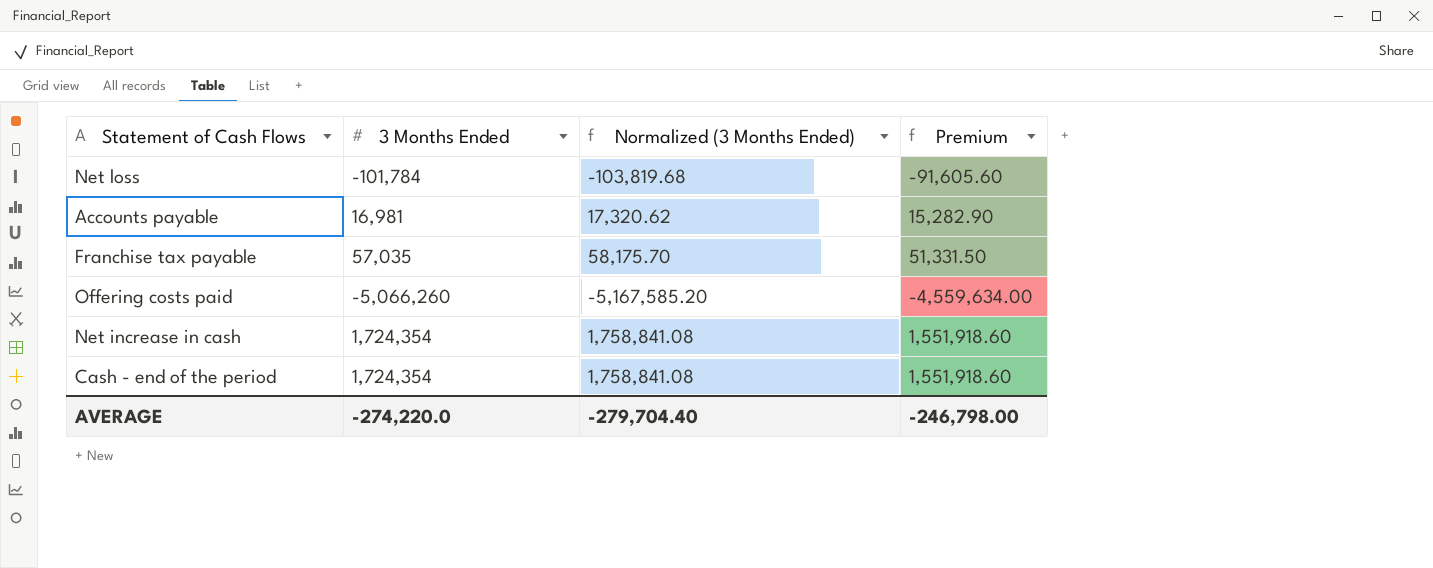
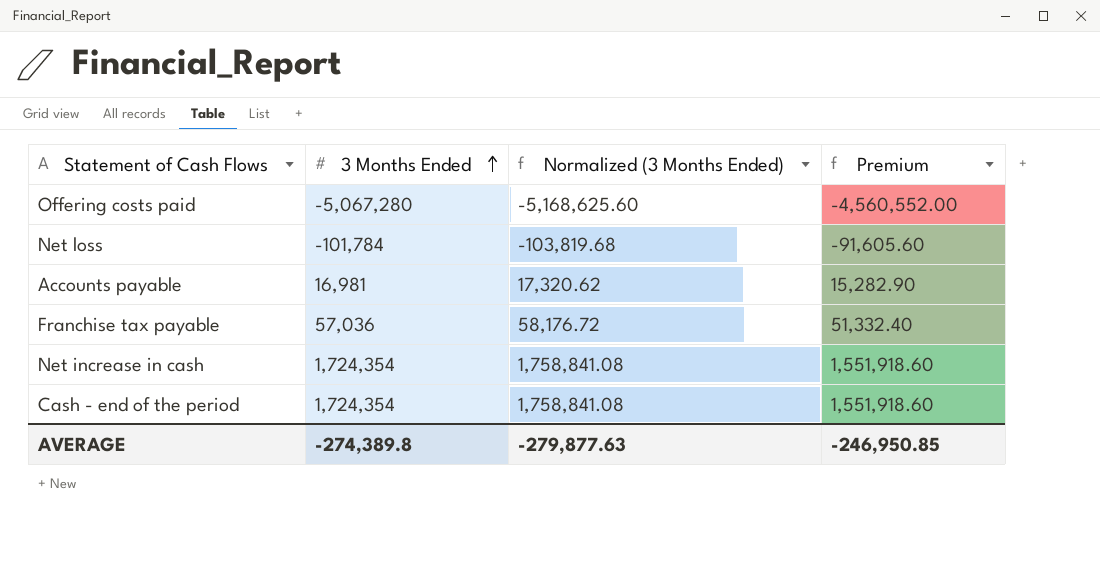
row order: none -> 3 Months Ended ascending
Offering costs paid | 3 Months Ended: -5,066,260 -> -5,067,280
Offering costs paid | Normalized (3 Months Ended): -5,167,585.20 -> -5,168,625.60
Offering costs paid | Premium: -4,559,634.00 -> -4,560,552.00
Franchise tax payable | 3 Months Ended: 57,035 -> 57,036
Franchise tax payable | Normalized (3 Months Ended): 58,175.70 -> 58,176.72
Franchise tax payable | Premium: 51,331.50 -> 51,332.40
AVERAGE | 3 Months Ended: -274,220.0 -> -274,389.8
AVERAGE | Normalized (3 Months Ended): -279,704.40 -> -279,877.63
AVERAGE | Premium: -246,798.00 -> -246,950.85

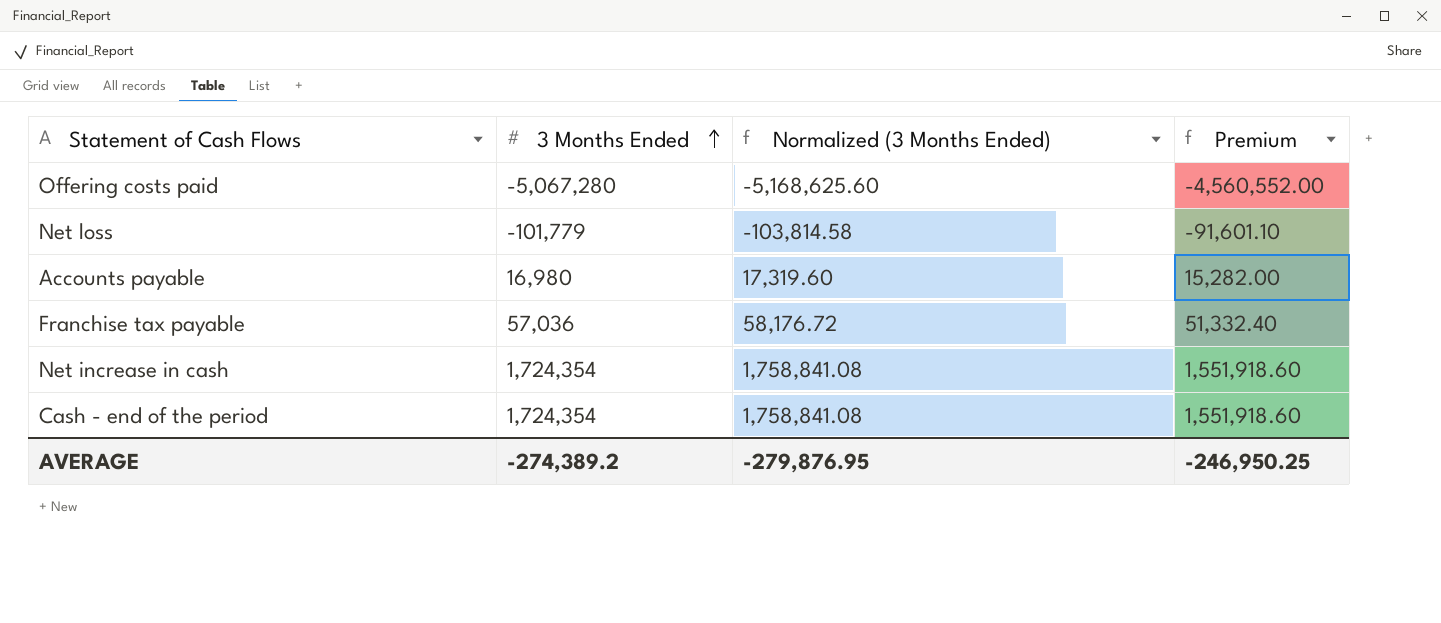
Net loss | 3 Months Ended: -101,784 -> -101,779
Net loss | Normalized (3 Months Ended): -103,819.68 -> -103,814.58
Net loss | Premium: -91,605.60 -> -91,601.10
Accounts payable | 3 Months Ended: 16,981 -> 16,980
Accounts payable | Normalized (3 Months Ended): 17,320.62 -> 17,319.60
Accounts payable | Premium: 15,282.90 -> 15,282.00
AVERAGE | 3 Months Ended: -274,389.8 -> -274,389.2
AVERAGE | Normalized (3 Months Ended): -279,877.63 -> -279,876.95
AVERAGE | Premium: -246,950.85 -> -246,950.25

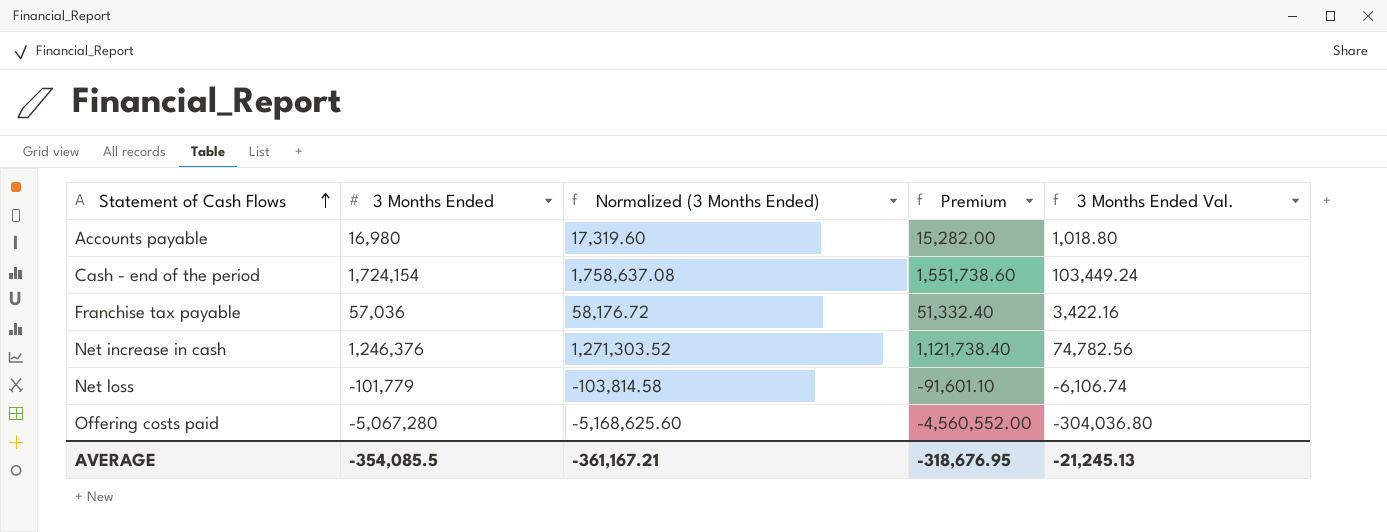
row order: 3 Months Ended ascending -> Statement of Cash Flows ascending
column 3 Months Ended Val. | formula: none -> [3 Months Ended] * 0.06
Cash - end of the period | 3 Months Ended: 1,724,354 -> 1,724,154
Cash - end of the period | Normalized (3 Months Ended): 1,758,841.08 -> 1,758,637.08
Cash - end of the period | Premium: 1,551,918.60 -> 1,551,738.60
Net increase in cash | 3 Months Ended: 1,724,354 -> 1,246,376
Net increase in cash | Normalized (3 Months Ended): 1,758,841.08 -> 1,271,303.52
Net increase in cash | Premium: 1,551,918.60 -> 1,121,738.40
AVERAGE | 3 Months Ended: -274,389.2 -> -354,085.5
AVERAGE | Normalized (3 Months Ended): -279,876.95 -> -361,167.21
AVERAGE | Premium: -246,950.25 -> -318,676.95

